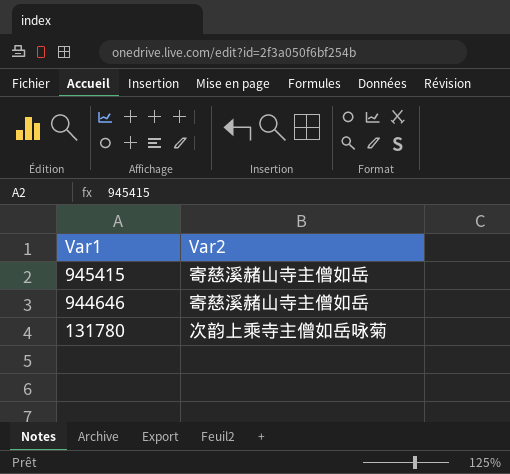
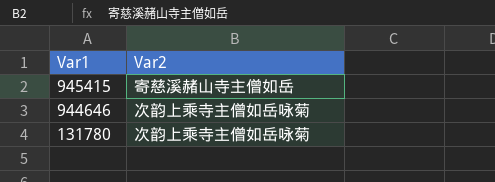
944646 | Var2: 寄慈溪赭山寺主僧如岳 -> 次韵上乘寺主僧如岳咏菊

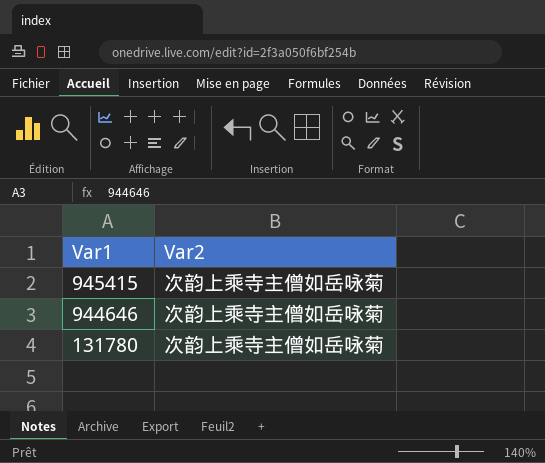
945415 | Var2: 寄慈溪赭山寺主僧如岳 -> 次韵上乘寺主僧如岳咏菊

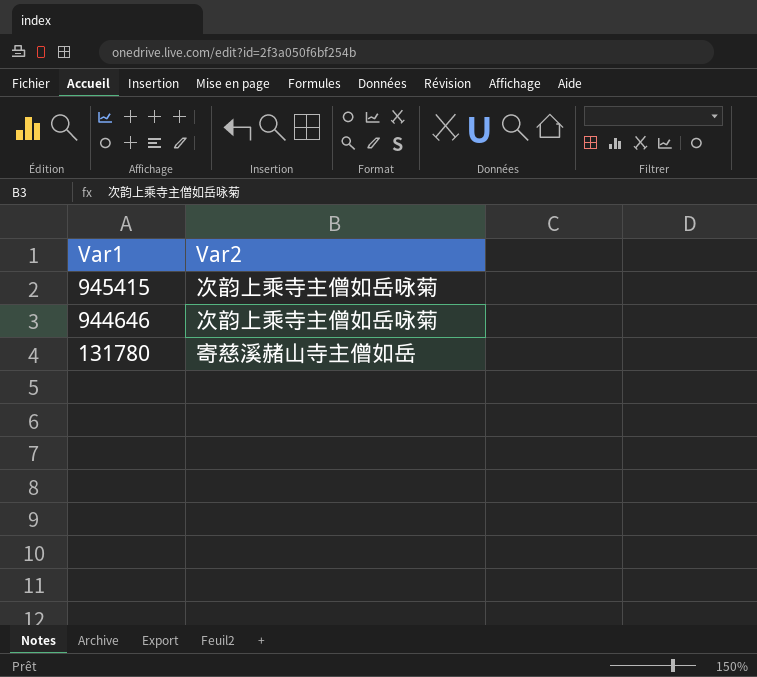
131780 | Var2: 次韵上乘寺主僧如岳咏菊 -> 寄慈溪赭山寺主僧如岳

